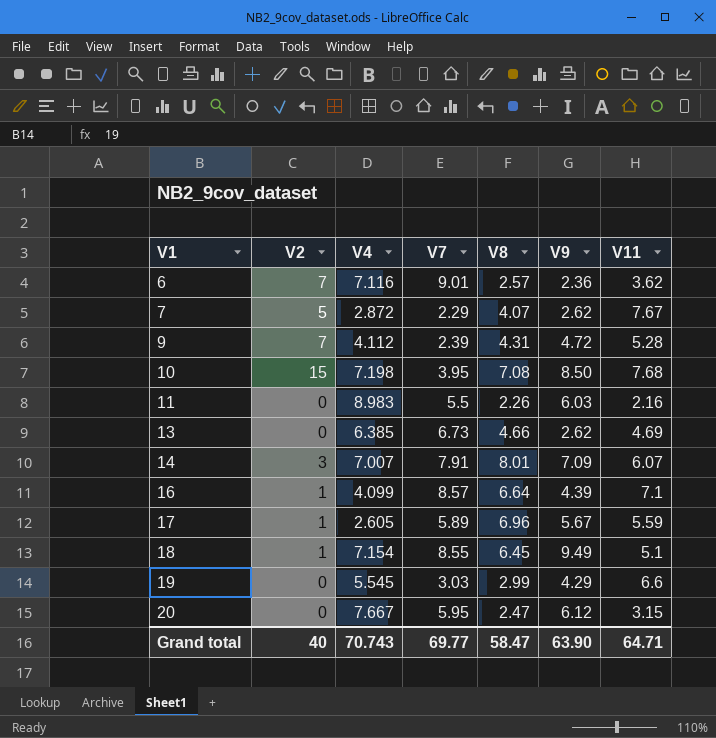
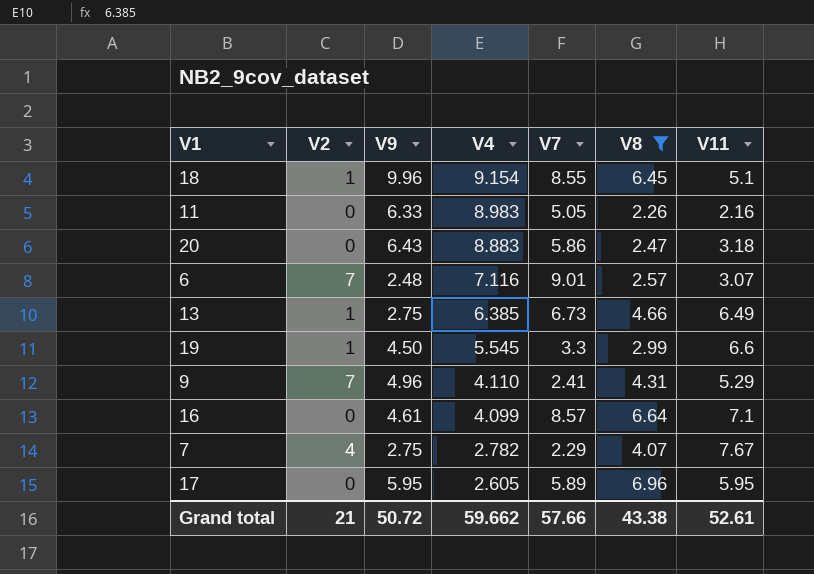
filter: none -> V8 <= 6.96
row order: V1 ascending -> V4 descending
column V9 | position: 6 -> 3
18 | V9: 9.49 -> 9.96
18 | V4: 7.154 -> 9.154
11 | V9: 6.03 -> 6.33
11 | V7: 5.5 -> 5.05
20 | V9: 6.12 -> 6.43
20 | V4: 7.667 -> 8.883
20 | V7: 5.95 -> 5.86
20 | V11: 3.15 -> 3.18
6 | V9: 2.36 -> 2.48
6 | V11: 3.62 -> 3.07
13 | V2: 0 -> 1
13 | V9: 2.62 -> 2.75
13 | V11: 4.69 -> 6.49
19 | V2: 0 -> 1
19 | V9: 4.29 -> 4.50
19 | V7: 3.03 -> 3.3
9 | V9: 4.72 -> 4.96
9 | V4: 4.112 -> 4.110
9 | V7: 2.39 -> 2.41
9 | V11: 5.28 -> 5.29
16 | V2: 1 -> 0
16 | V9: 4.39 -> 4.61
7 | V2: 5 -> 4
7 | V9: 2.62 -> 2.75
7 | V4: 2.872 -> 2.782
17 | V2: 1 -> 0
17 | V9: 5.67 -> 5.95
17 | V11: 5.59 -> 5.95
Grand total | V2: 40 -> 21
Grand total | V9: 63.90 -> 50.72
Grand total | V4: 70.743 -> 59.662
Grand total | V7: 69.77 -> 57.66
Grand total | V8: 58.47 -> 43.38
Grand total | V11: 64.71 -> 52.61

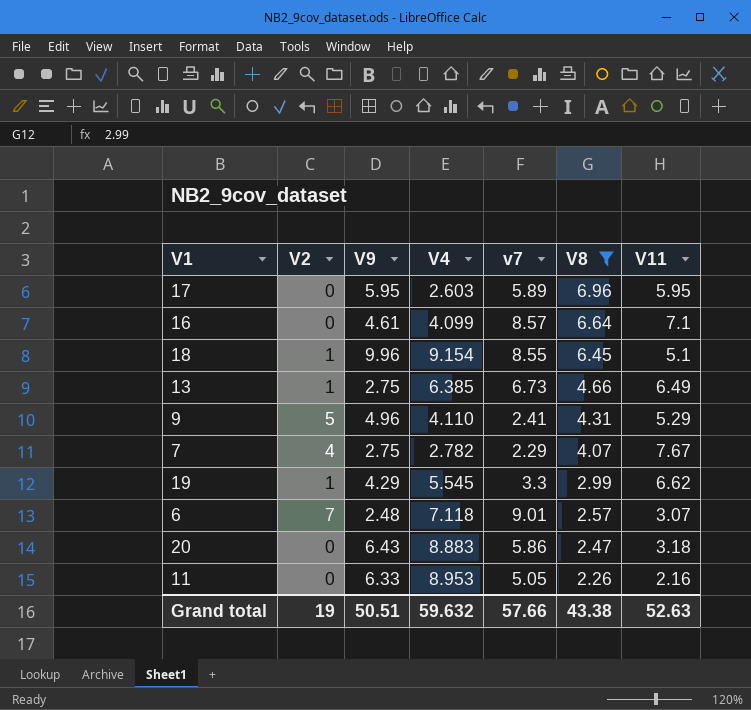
row order: V4 descending -> V8 descending
column name: V7 -> v7
17 | V4: 2.605 -> 2.603
9 | V2: 7 -> 5
19 | V9: 4.50 -> 4.29
19 | V11: 6.6 -> 6.62
6 | V4: 7.116 -> 7.118
11 | V4: 8.983 -> 8.953
Grand total | V2: 21 -> 19
Grand total | V9: 50.72 -> 50.51
Grand total | V4: 59.662 -> 59.632
Grand total | V11: 52.61 -> 52.63

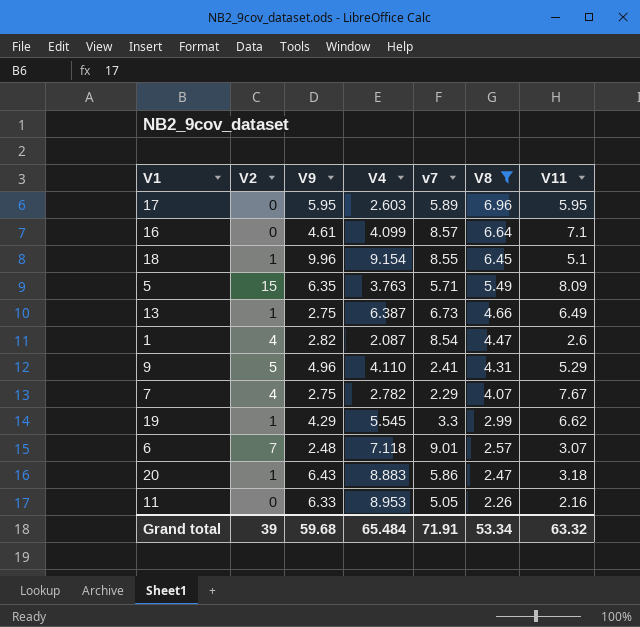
row 5: none -> 15 | 6.35 | 3.763 | 5.71 | 5.49 | 8.09
13 | V4: 6.385 -> 6.387
row 1: none -> 4 | 2.82 | 2.087 | 8.54 | 4.47 | 2.6
20 | V2: 0 -> 1
Grand total | V2: 19 -> 39
Grand total | V9: 50.51 -> 59.68
Grand total | V4: 59.632 -> 65.484
Grand total | v7: 57.66 -> 71.91
Grand total | V8: 43.38 -> 53.34
Grand total | V11: 52.63 -> 63.32

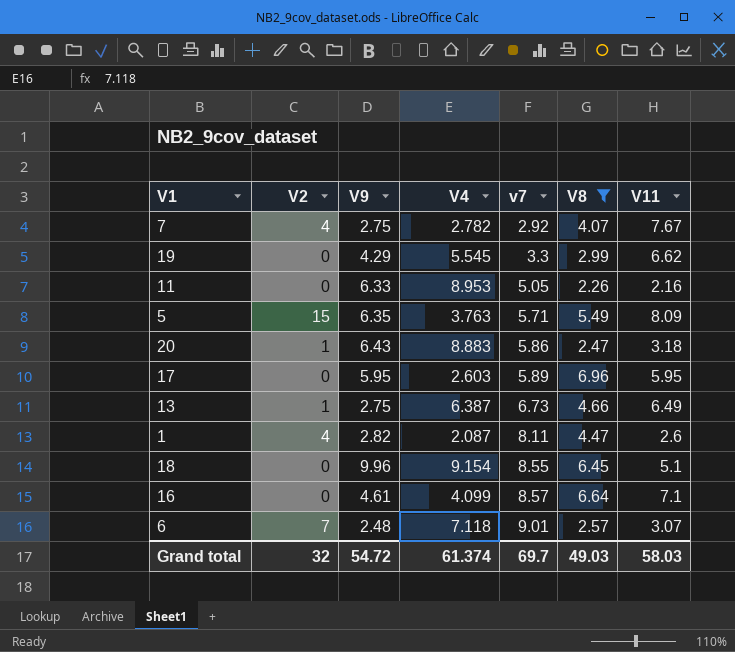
row order: V8 descending -> v7 ascending
row 9: 5 | 4.96 | 4.110 | 2.41 | 4.31 | 5.29 -> none
7 | v7: 2.29 -> 2.92
19 | V2: 1 -> 0
1 | v7: 8.54 -> 8.11
18 | V2: 1 -> 0
Grand total | V2: 39 -> 32
Grand total | V9: 59.68 -> 54.72
Grand total | V4: 65.484 -> 61.374
Grand total | v7: 71.91 -> 69.7
Grand total | V8: 53.34 -> 49.03
Grand total | V11: 63.32 -> 58.03

